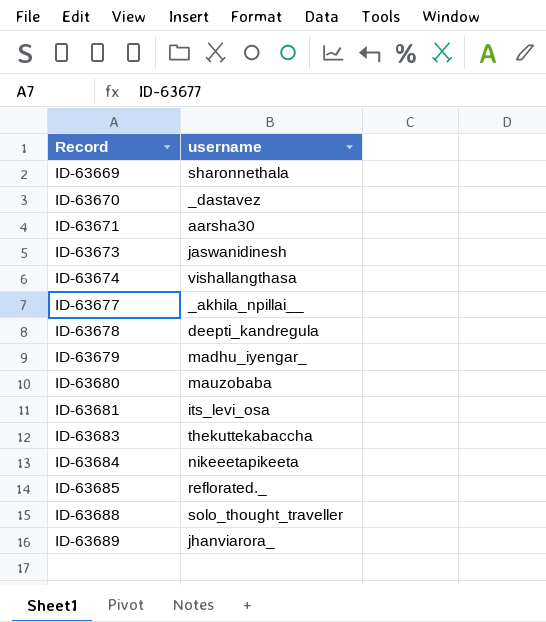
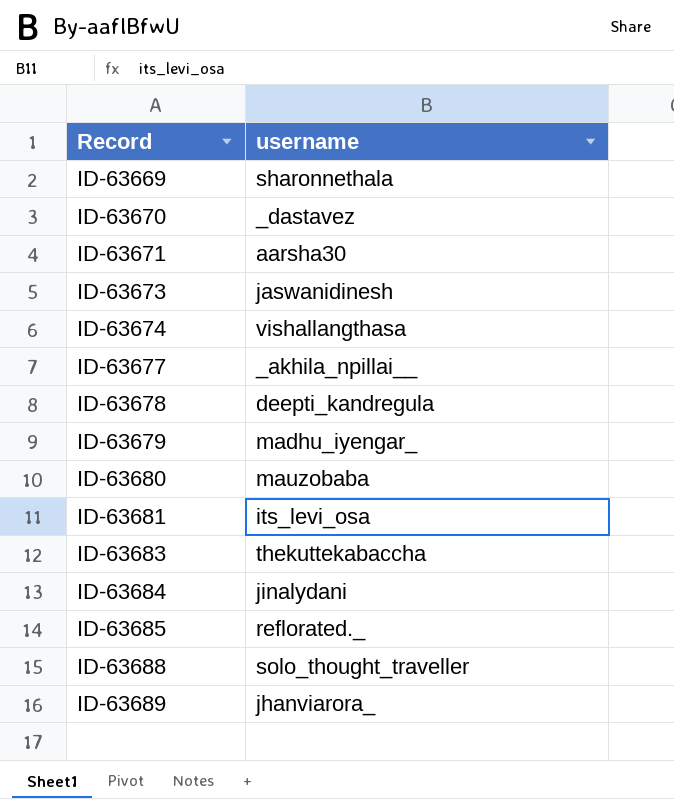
ID-63684 | username: nikeeetapikeeta -> jinalydani

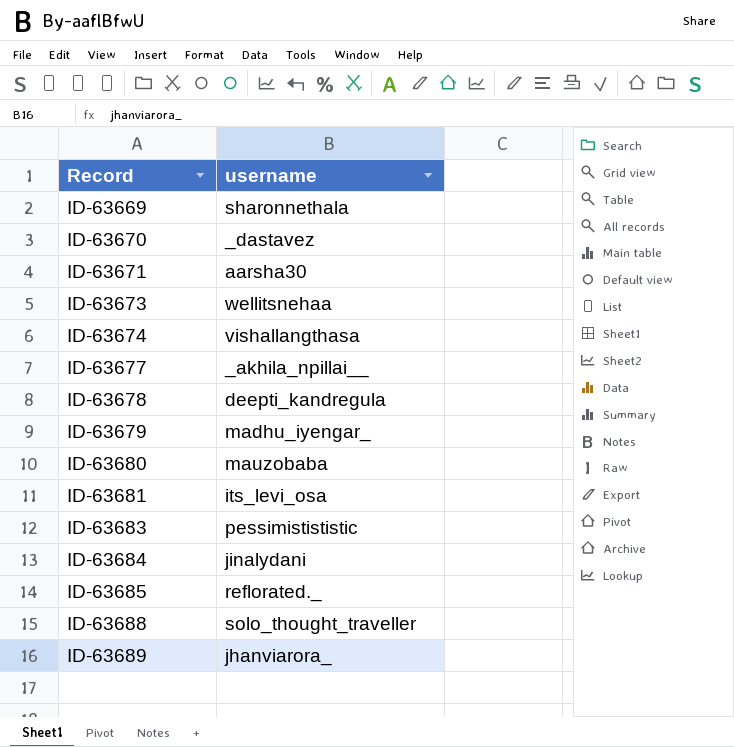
ID-63673 | username: jaswanidinesh -> wellitsnehaa
ID-63683 | username: thekuttekabaccha -> pessimistististic

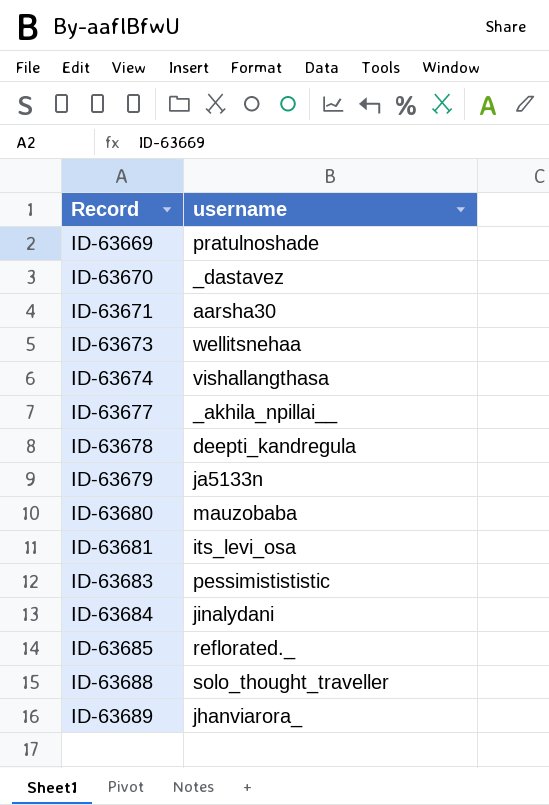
ID-63669 | username: sharonnethala -> pratulnoshade
ID-63679 | username: madhu_iyengar_ -> ja5133n

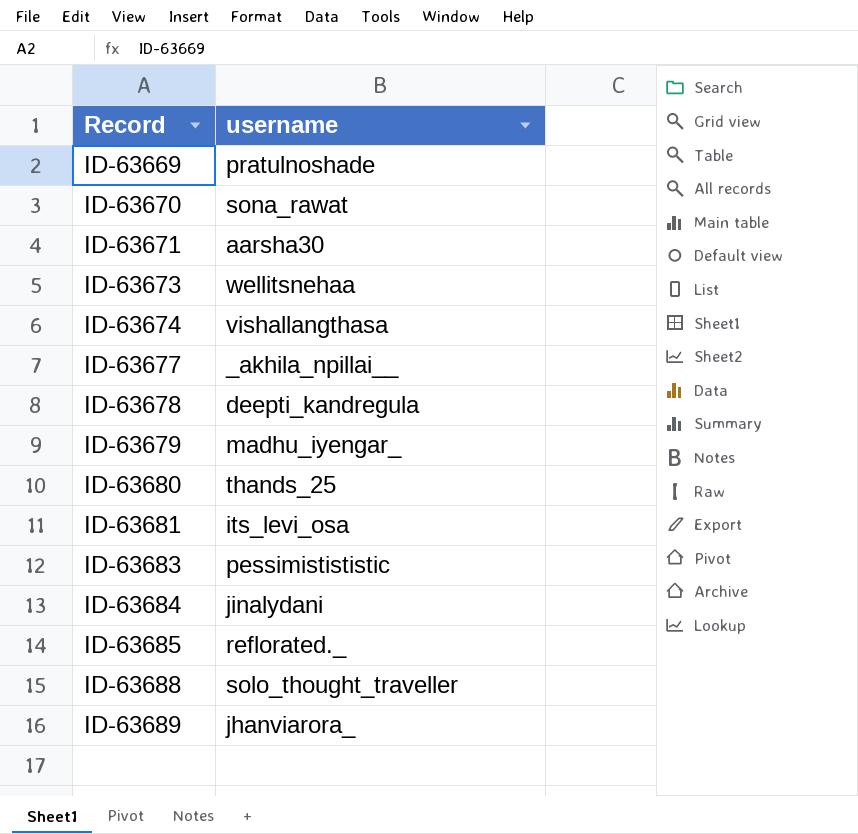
ID-63670 | username: _dastavez -> sona_rawat
ID-63679 | username: ja5133n -> madhu_iyengar_
ID-63680 | username: mauzobaba -> thands_25

